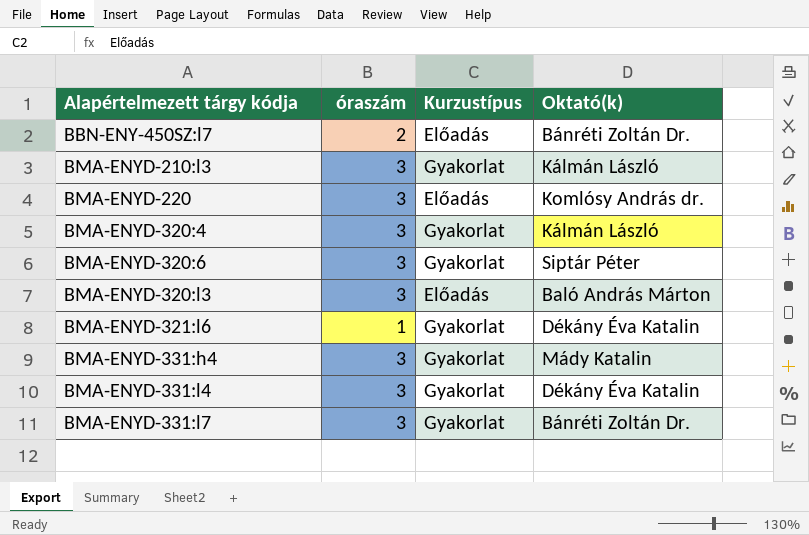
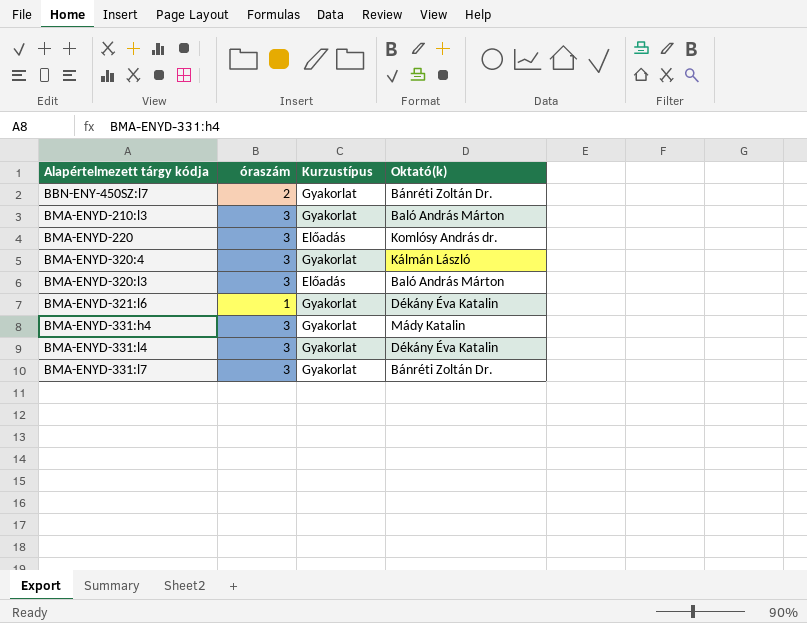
row BMA-ENYD-320:6: 3 | Gyakorlat | Siptár Péter -> none
BBN-ENY-450SZ:l7 | Kurzustípus: Előadás -> Gyakorlat
BMA-ENYD-210:l3 | Oktató(k): Kálmán László -> Baló András Márton

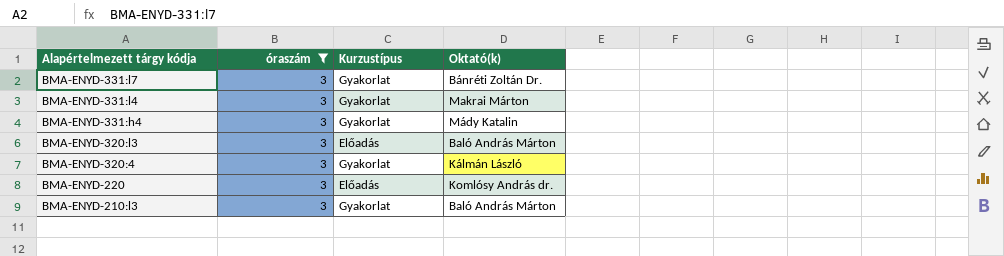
filter: none -> óraszám = 3
row order: Alapértelmezett tárgy kódja ascending -> Alapértelmezett tárgy kódja descending
BMA-ENYD-331:l4 | Oktató(k): Dékány Éva Katalin -> Makrai Márton

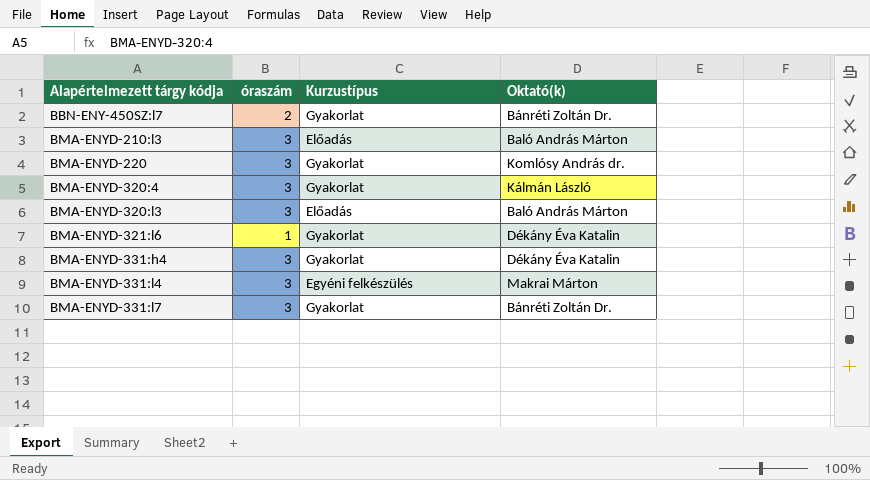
filter: óraszám = 3 -> none
row order: Alapértelmezett tárgy kódja descending -> Alapértelmezett tárgy kódja ascending
BMA-ENYD-210:l3 | Kurzustípus: Gyakorlat -> Előadás
BMA-ENYD-220 | Kurzustípus: Előadás -> Gyakorlat
BMA-ENYD-331:h4 | Oktató(k): Mády Katalin -> Dékány Éva Katalin
BMA-ENYD-331:l4 | Kurzustípus: Gyakorlat -> Egyéni felkészülés

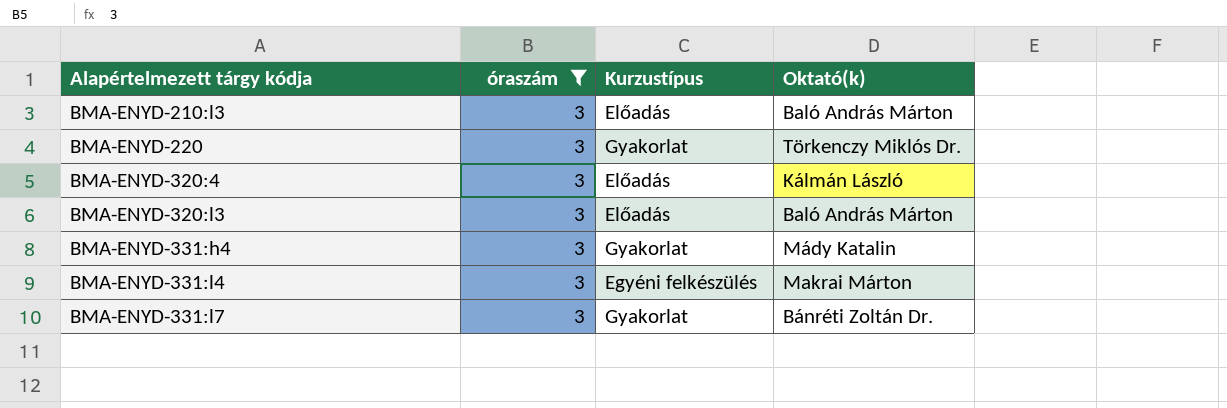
filter: none -> óraszám = 3
BMA-ENYD-220 | Oktató(k): Komlósy András dr. -> Törkenczy Miklós Dr.
BMA-ENYD-320:4 | Kurzustípus: Gyakorlat -> Előadás
BMA-ENYD-331:h4 | Oktató(k): Dékány Éva Katalin -> Mády Katalin

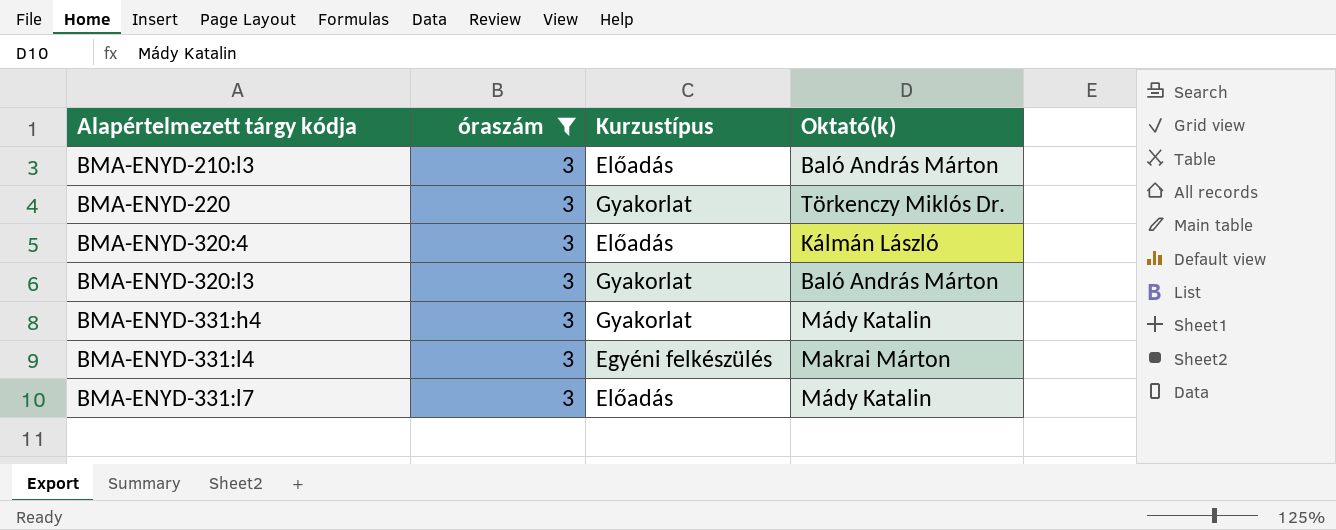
BMA-ENYD-320:l3 | Kurzustípus: Előadás -> Gyakorlat
BMA-ENYD-331:l7 | Kurzustípus: Gyakorlat -> Előadás
BMA-ENYD-331:l7 | Oktató(k): Bánréti Zoltán Dr. -> Mády Katalin

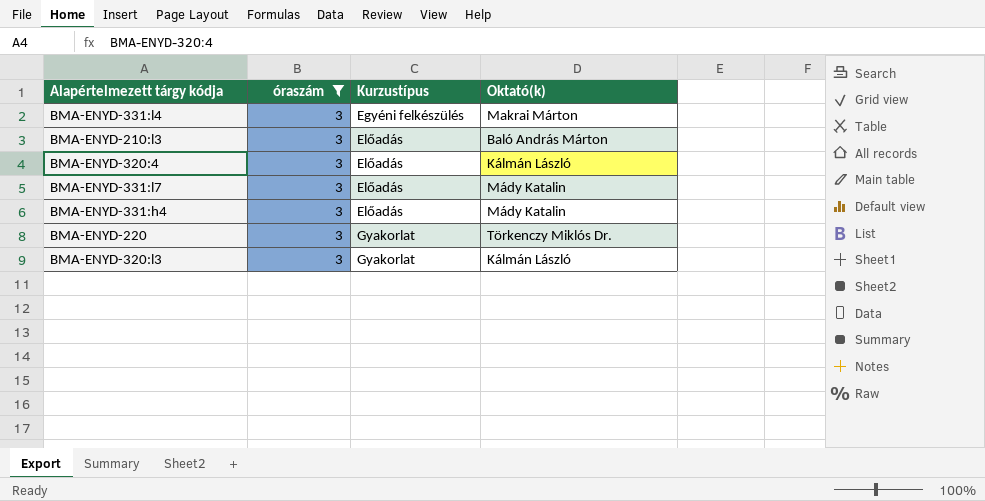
row order: Alapértelmezett tárgy kódja ascending -> Kurzustípus ascending
BMA-ENYD-331:h4 | Kurzustípus: Gyakorlat -> Előadás
BMA-ENYD-320:l3 | Oktató(k): Baló András Márton -> Kálmán László

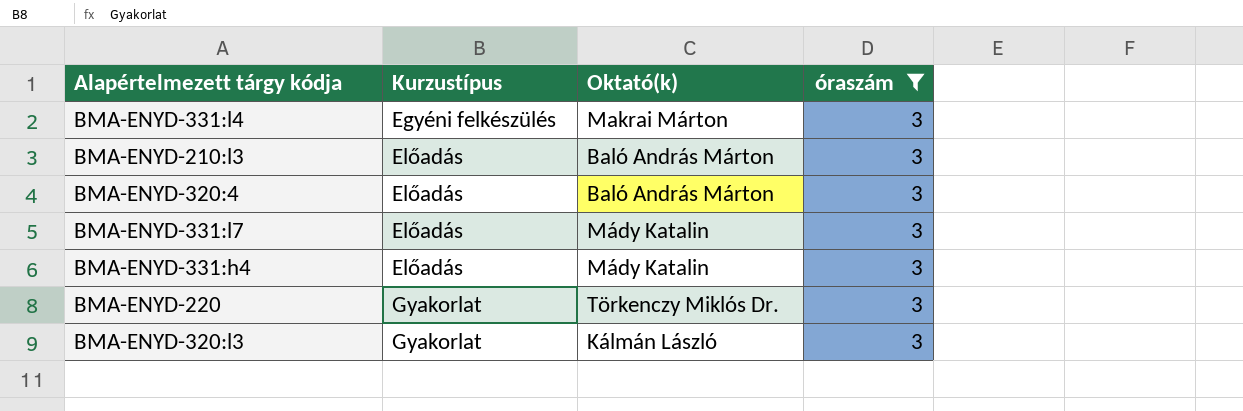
column óraszám | position: 2 -> 4
BMA-ENYD-320:4 | Oktató(k): Kálmán László -> Baló András Márton

